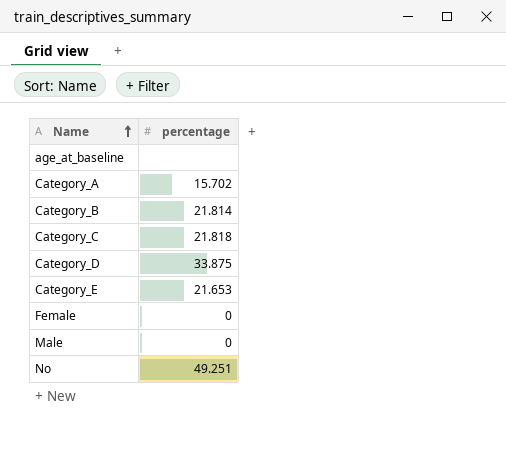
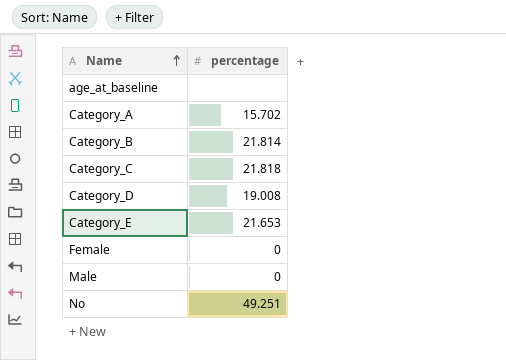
Category_D | percentage: 33.875 -> 19.008

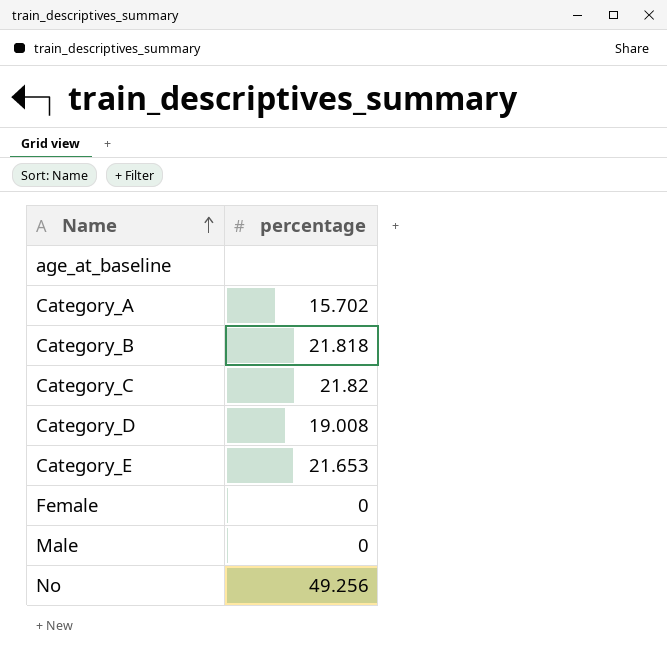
Category_B | percentage: 21.814 -> 21.818
Category_C | percentage: 21.818 -> 21.82
No | percentage: 49.251 -> 49.256

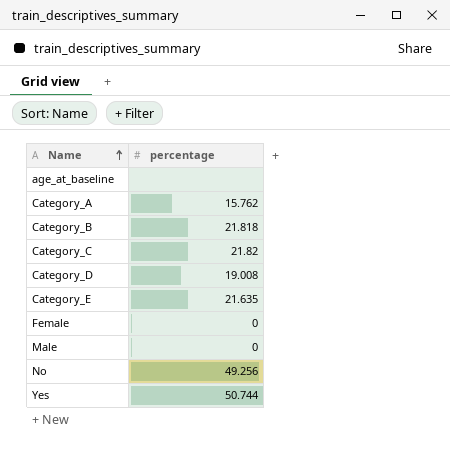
Category_A | percentage: 15.702 -> 15.762
Category_E | percentage: 21.653 -> 21.635
row Yes: none -> 50.744

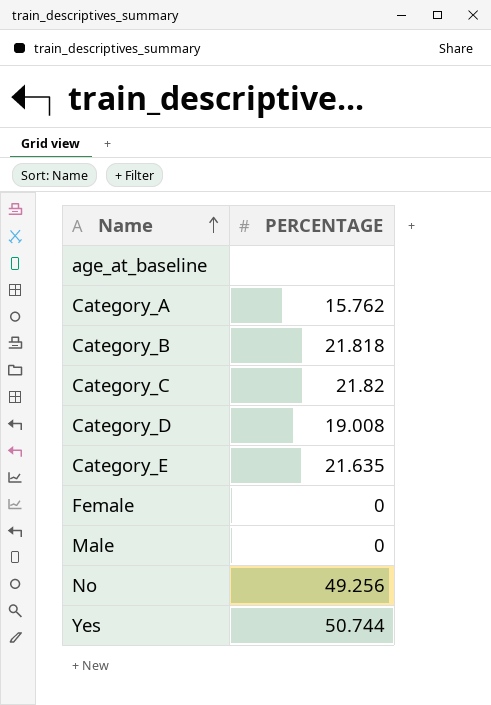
column name: percentage -> PERCENTAGE

